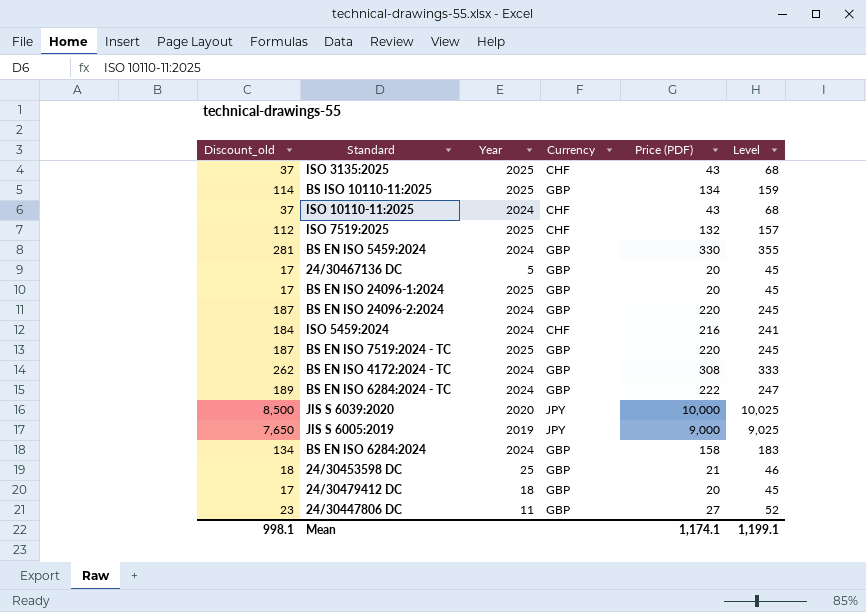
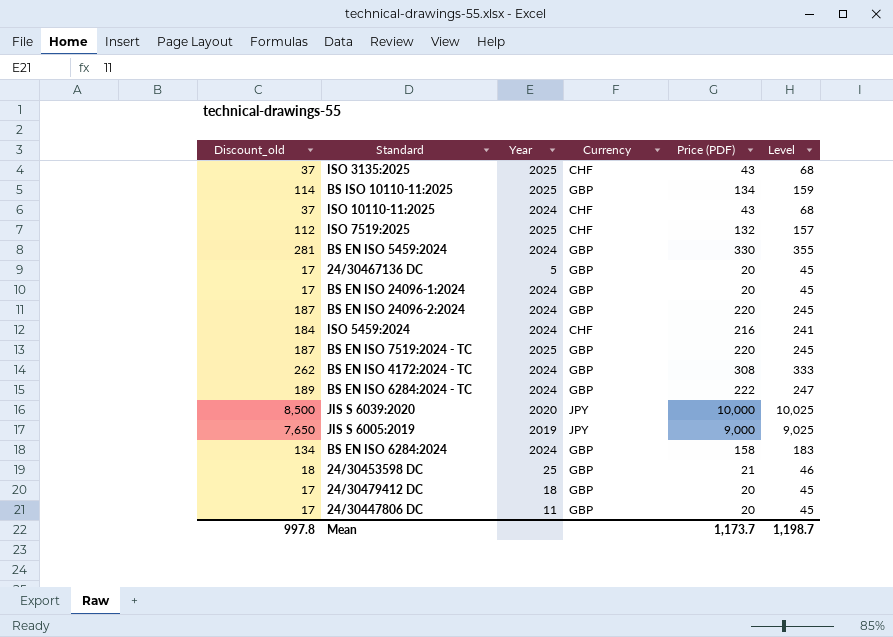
BS EN ISO 24096-1:2024 | Year: 2025 -> 2024
24/30447806 DC | Discount_old: 23 -> 17
24/30447806 DC | Price (PDF): 27 -> 20
24/30447806 DC | Level: 52 -> 45
Mean | Discount_old: 998.1 -> 997.8
Mean | Price (PDF): 1,174.1 -> 1,173.7
Mean | Level: 1,199.1 -> 1,198.7

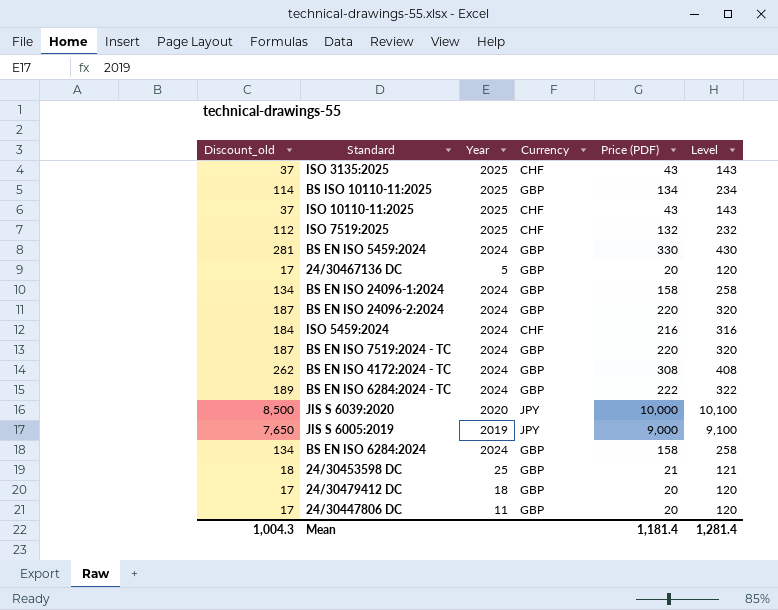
column Level | formula: [Price (PDF)] + 25 -> [Price (PDF)] + 100
ISO 10110-11:2025 | Year: 2024 -> 2025
BS EN ISO 24096-1:2024 | Discount_old: 17 -> 134
BS EN ISO 24096-1:2024 | Price (PDF): 20 -> 158
BS EN ISO 7519:2024 - TC | Year: 2025 -> 2024
Mean | Discount_old: 997.8 -> 1,004.3
Mean | Price (PDF): 1,173.7 -> 1,181.4
Mean | Level: 1,198.7 -> 1,281.4

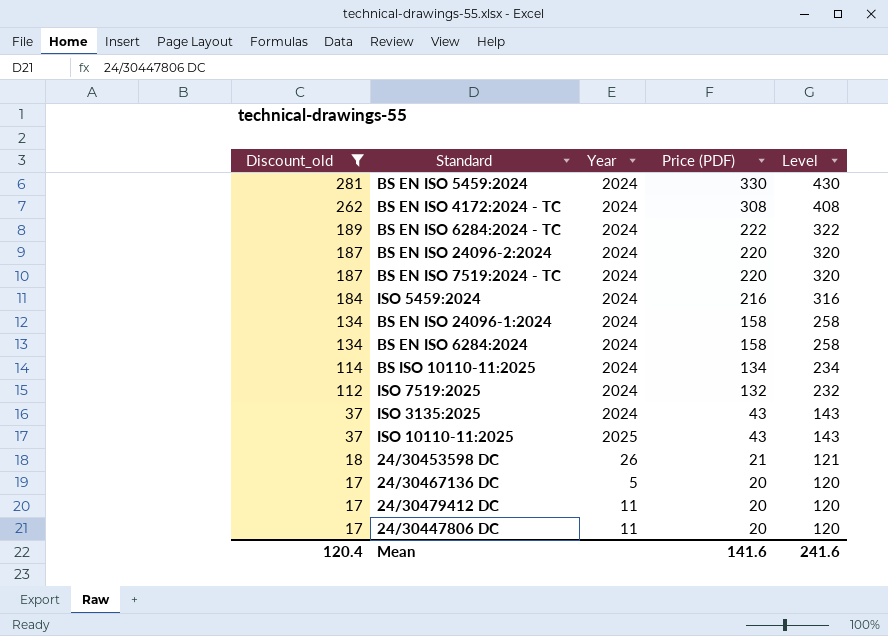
filter: none -> Discount_old <= 281
row order: none -> Discount_old descending
column Currency | position: 4 -> none
BS ISO 10110-11:2025 | Year: 2025 -> 2024
ISO 7519:2025 | Year: 2025 -> 2024
ISO 3135:2025 | Year: 2025 -> 2024
24/30453598 DC | Year: 25 -> 26
24/30479412 DC | Year: 18 -> 11
Mean | Discount_old: 1,004.3 -> 120.4
Mean | Price (PDF): 1,181.4 -> 141.6
Mean | Level: 1,281.4 -> 241.6

